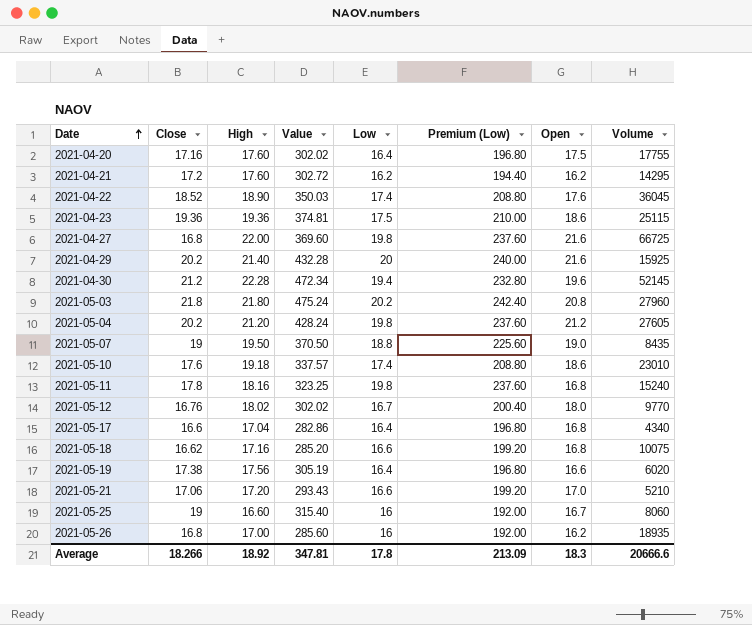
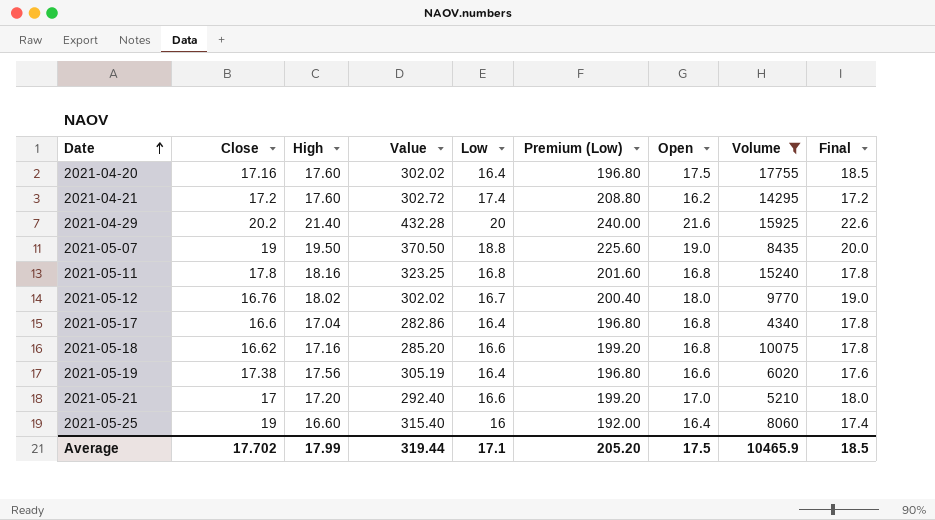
filter: none -> Volume <= 17755
column Final | formula: none -> [Open] + 1
2021-04-21 | Low: 16.2 -> 17.4
2021-04-21 | Premium (Low): 194.40 -> 208.80
2021-05-11 | Low: 19.8 -> 16.8
2021-05-11 | Premium (Low): 237.60 -> 201.60
2021-05-21 | Close: 17.06 -> 17
2021-05-21 | Value: 293.43 -> 292.40
2021-05-25 | Open: 16.7 -> 16.4
Average | Close: 18.266 -> 17.702
Average | High: 18.92 -> 17.99
Average | Value: 347.81 -> 319.44
Average | Low: 17.8 -> 17.1
Average | Premium (Low): 213.09 -> 205.20
Average | Open: 18.3 -> 17.5
Average | Volume: 20666.6 -> 10465.9

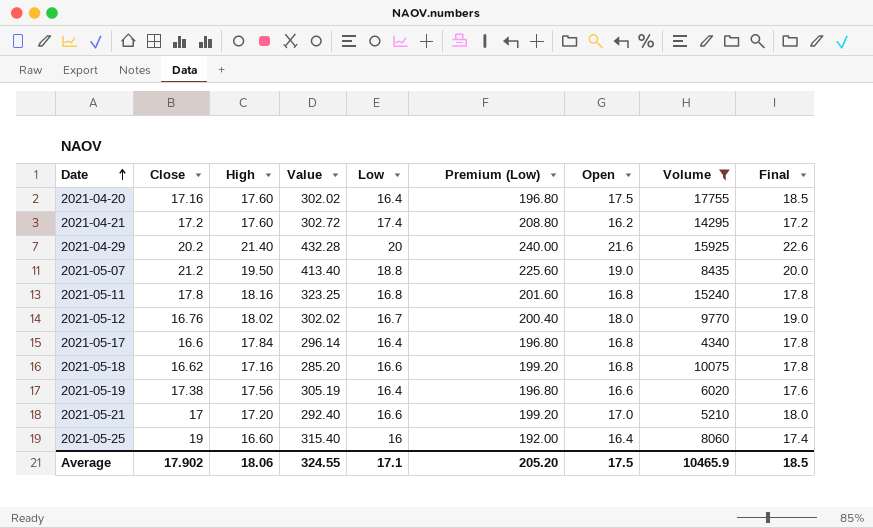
2021-05-07 | Close: 19 -> 21.2
2021-05-07 | Value: 370.50 -> 413.40
2021-05-17 | High: 17.04 -> 17.84
2021-05-17 | Value: 282.86 -> 296.14
Average | Close: 17.702 -> 17.902
Average | High: 17.99 -> 18.06
Average | Value: 319.44 -> 324.55

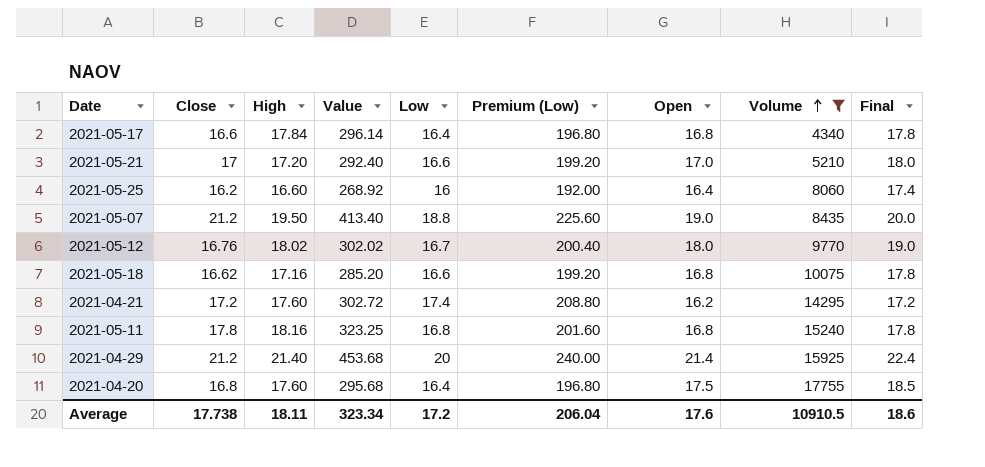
row order: Date ascending -> Volume ascending
row 2021-05-19: 17.38 | 17.56 | 305.19 | 16.4 | 196.80 | 16.6 | 6020 | 17.6 -> none
2021-05-25 | Close: 19 -> 16.2
2021-05-25 | Value: 315.40 -> 268.92
2021-04-29 | Close: 20.2 -> 21.2
2021-04-29 | Value: 432.28 -> 453.68
2021-04-29 | Open: 21.6 -> 21.4
2021-04-29 | Final: 22.6 -> 22.4
2021-04-20 | Close: 17.16 -> 16.8
2021-04-20 | Value: 302.02 -> 295.68
Average | Close: 17.902 -> 17.738
Average | High: 18.06 -> 18.11
Average | Value: 324.55 -> 323.34
Average | Low: 17.1 -> 17.2
Average | Premium (Low): 205.20 -> 206.04
Average | Open: 17.5 -> 17.6
Average | Volume: 10465.9 -> 10910.5
Average | Final: 18.5 -> 18.6

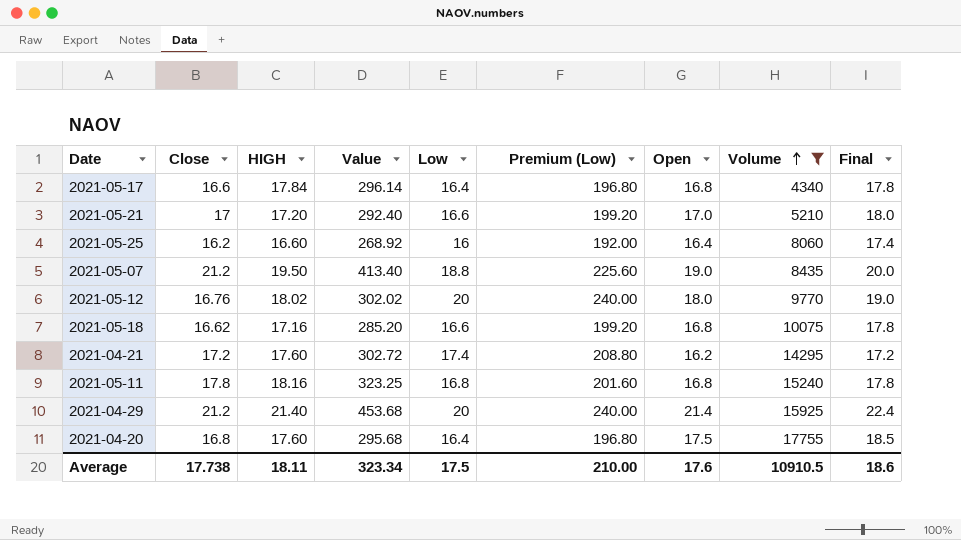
column name: High -> HIGH
2021-05-12 | Low: 16.7 -> 20
2021-05-12 | Premium (Low): 200.40 -> 240.00
Average | Low: 17.2 -> 17.5
Average | Premium (Low): 206.04 -> 210.00

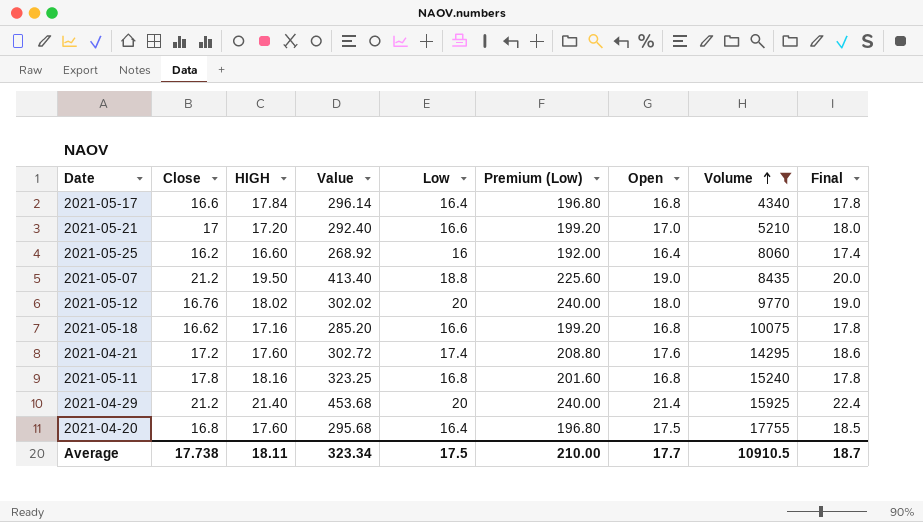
2021-04-21 | Open: 16.2 -> 17.6
2021-04-21 | Final: 17.2 -> 18.6
Average | Open: 17.6 -> 17.7
Average | Final: 18.6 -> 18.7

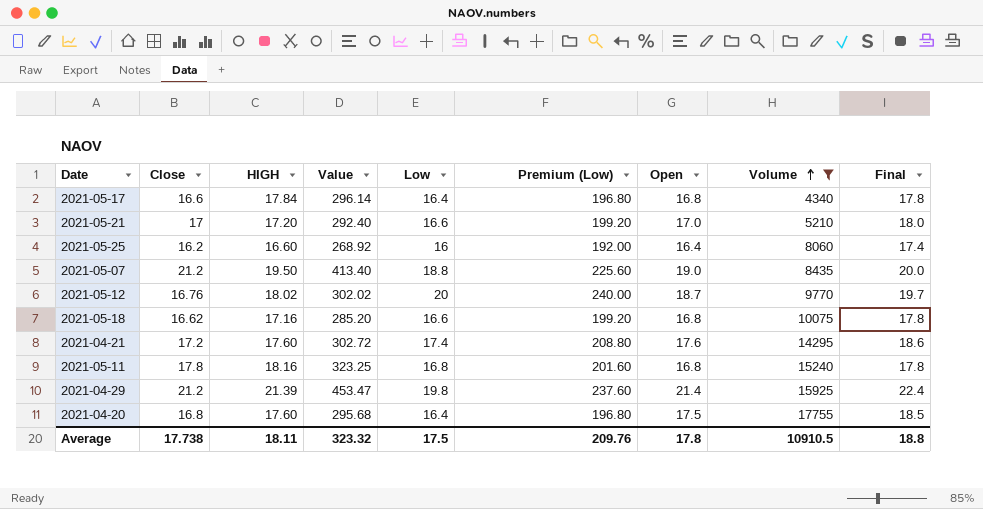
2021-05-12 | Open: 18.0 -> 18.7
2021-05-12 | Final: 19.0 -> 19.7
2021-04-29 | HIGH: 21.40 -> 21.39
2021-04-29 | Value: 453.68 -> 453.47
2021-04-29 | Low: 20 -> 19.8
2021-04-29 | Premium (Low): 240.00 -> 237.60
Average | Value: 323.34 -> 323.32
Average | Premium (Low): 210.00 -> 209.76
Average | Open: 17.7 -> 17.8
Average | Final: 18.7 -> 18.8

